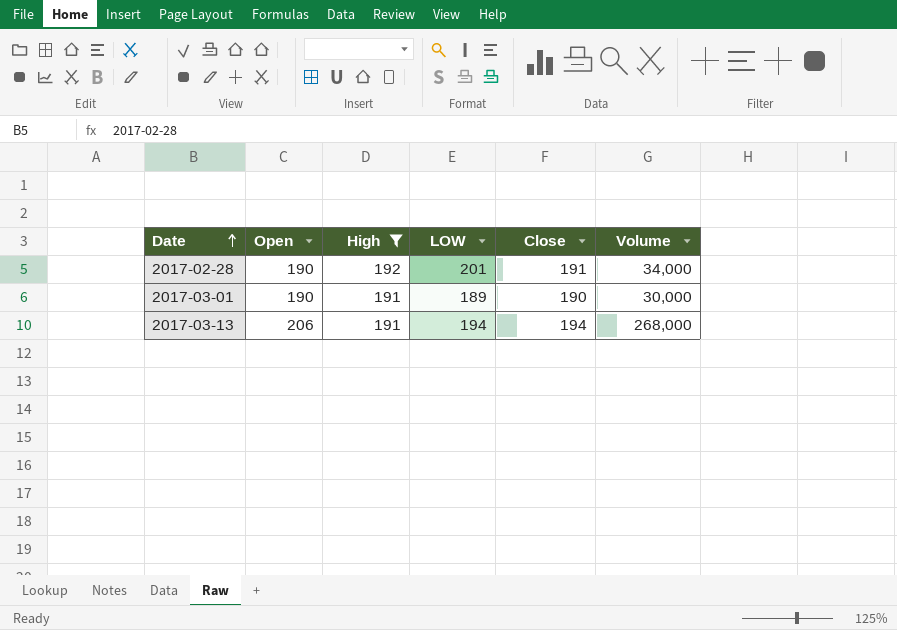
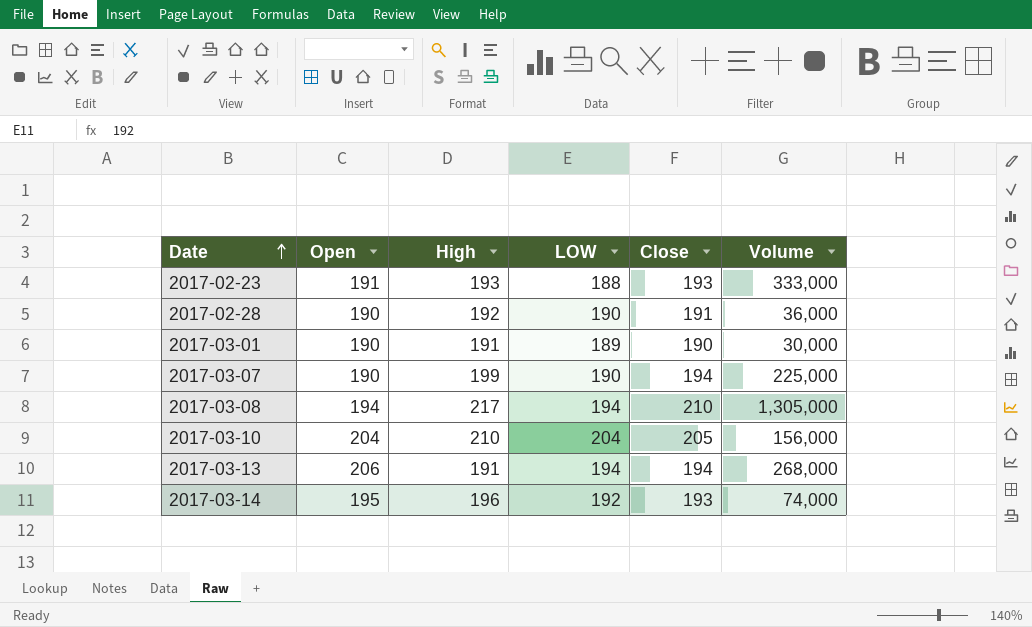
filter: High <= 192 -> none
2017-02-28 | LOW: 201 -> 190
2017-02-28 | Volume: 34,000 -> 36,000

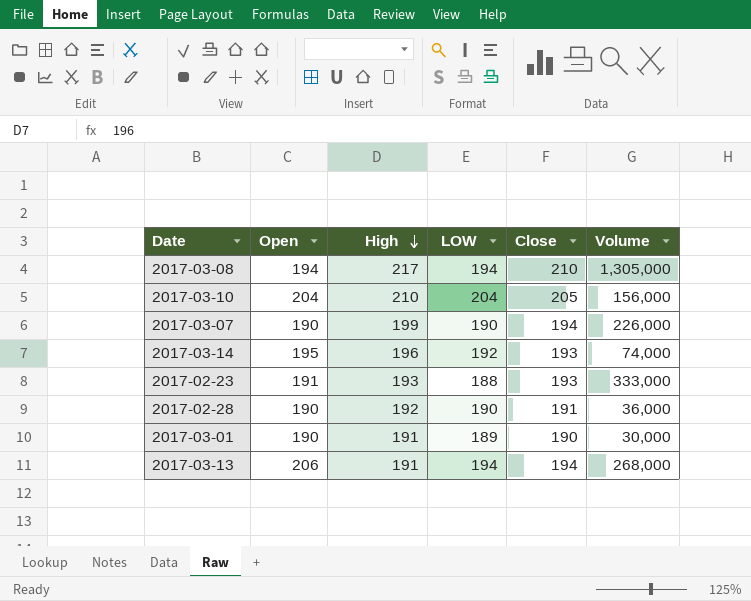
row order: Date ascending -> High descending
2017-03-07 | Volume: 225,000 -> 226,000

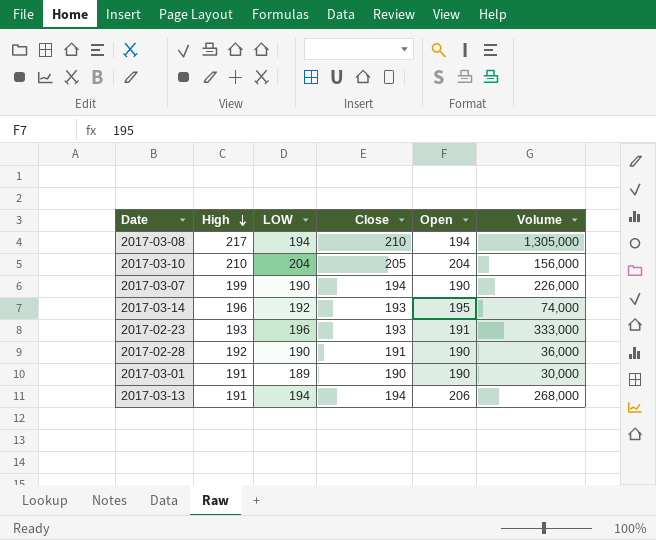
column Open | position: 2 -> 5
2017-02-23 | LOW: 188 -> 196

